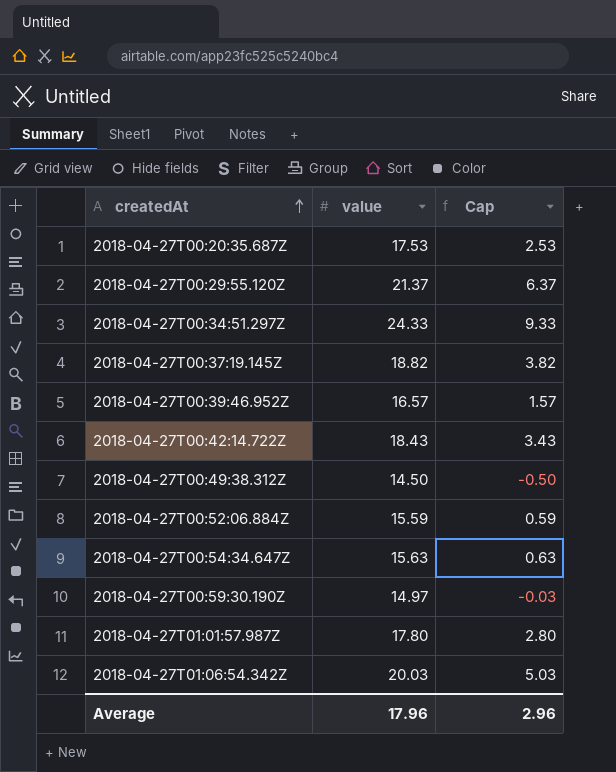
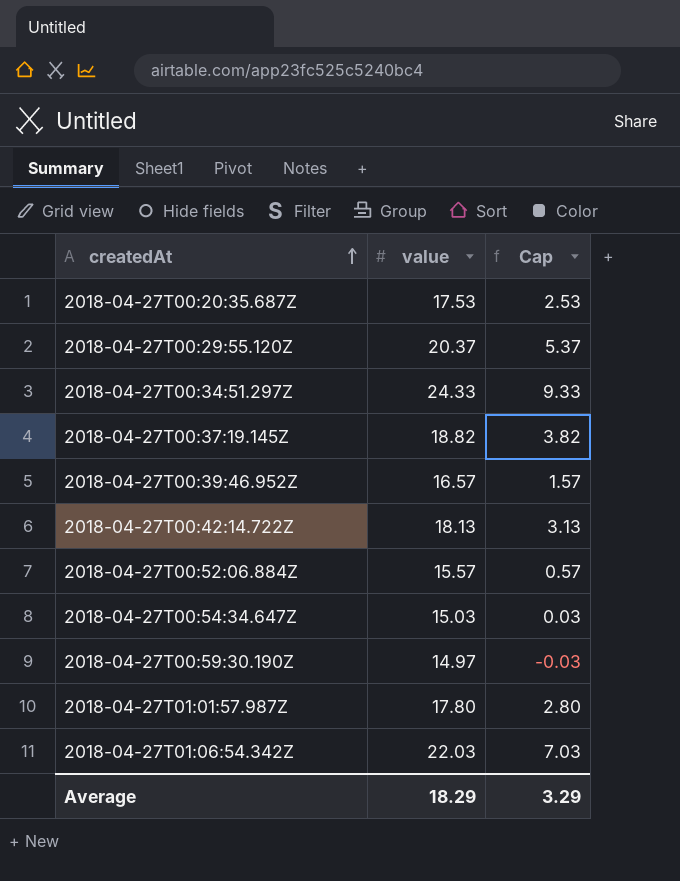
row 2018-04-27T00:49:38.312Z: 14.50 | -0.50 -> none
2018-04-27T00:29:55.120Z | value: 21.37 -> 20.37
2018-04-27T00:29:55.120Z | Cap: 6.37 -> 5.37
2018-04-27T00:42:14.722Z | value: 18.43 -> 18.13
2018-04-27T00:42:14.722Z | Cap: 3.43 -> 3.13
2018-04-27T00:52:06.884Z | value: 15.59 -> 15.57
2018-04-27T00:52:06.884Z | Cap: 0.59 -> 0.57
2018-04-27T00:54:34.647Z | value: 15.63 -> 15.03
2018-04-27T00:54:34.647Z | Cap: 0.63 -> 0.03
2018-04-27T01:06:54.342Z | value: 20.03 -> 22.03
2018-04-27T01:06:54.342Z | Cap: 5.03 -> 7.03
Average | value: 17.96 -> 18.29
Average | Cap: 2.96 -> 3.29

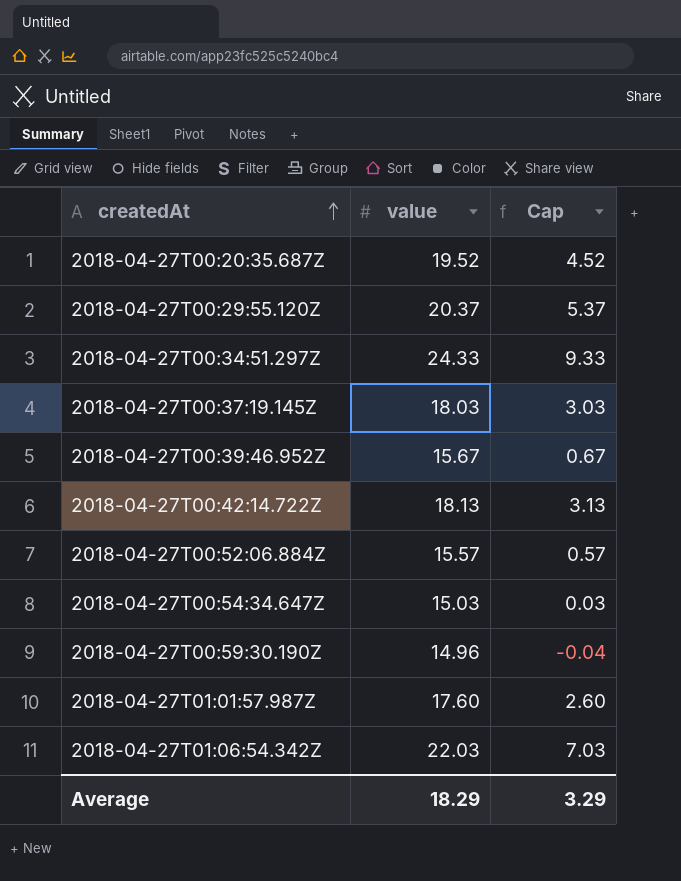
2018-04-27T00:20:35.687Z | value: 17.53 -> 19.52
2018-04-27T00:20:35.687Z | Cap: 2.53 -> 4.52
2018-04-27T00:37:19.145Z | value: 18.82 -> 18.03
2018-04-27T00:37:19.145Z | Cap: 3.82 -> 3.03
2018-04-27T00:39:46.952Z | value: 16.57 -> 15.67
2018-04-27T00:39:46.952Z | Cap: 1.57 -> 0.67
2018-04-27T00:59:30.190Z | value: 14.97 -> 14.96
2018-04-27T00:59:30.190Z | Cap: -0.03 -> -0.04
2018-04-27T01:01:57.987Z | value: 17.80 -> 17.60
2018-04-27T01:01:57.987Z | Cap: 2.80 -> 2.60

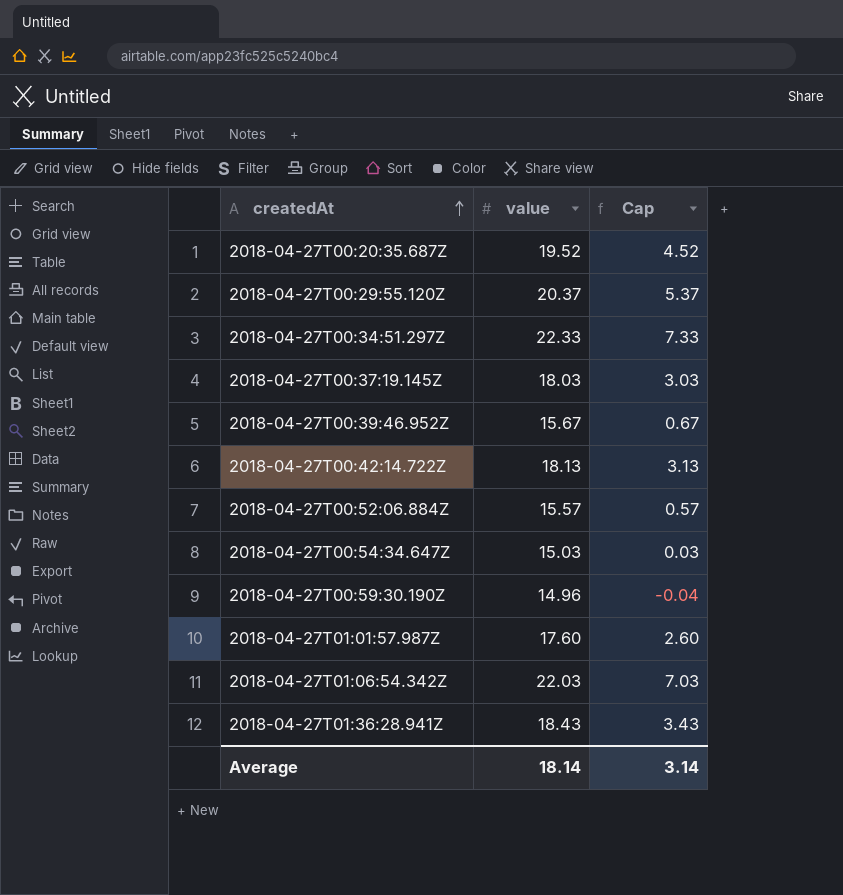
2018-04-27T00:34:51.297Z | value: 24.33 -> 22.33
2018-04-27T00:34:51.297Z | Cap: 9.33 -> 7.33
row 2018-04-27T01:36:28.941Z: none -> 18.43 | 3.43
Average | value: 18.29 -> 18.14
Average | Cap: 3.29 -> 3.14

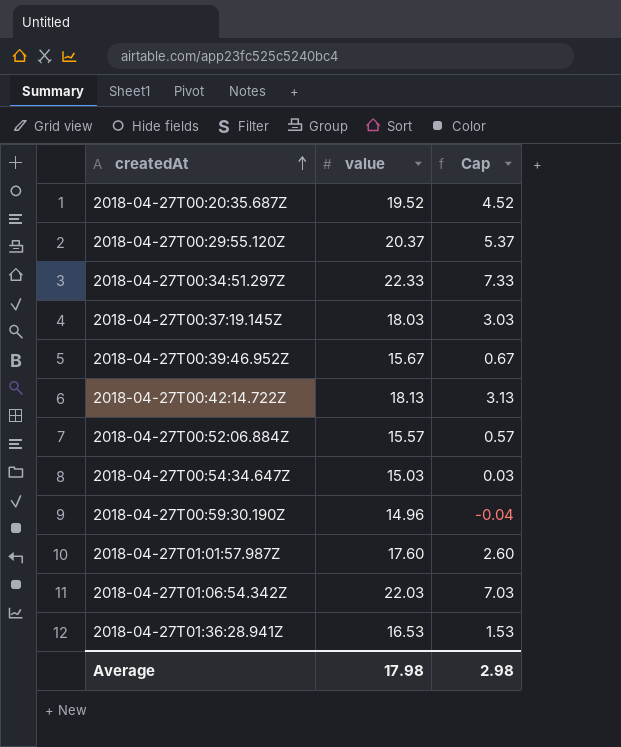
2018-04-27T01:36:28.941Z | value: 18.43 -> 16.53
2018-04-27T01:36:28.941Z | Cap: 3.43 -> 1.53
Average | value: 18.14 -> 17.98
Average | Cap: 3.14 -> 2.98

